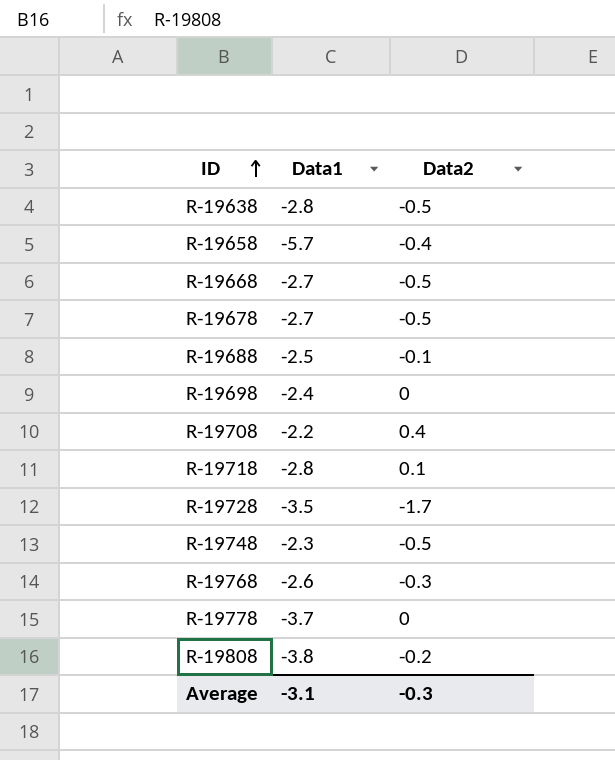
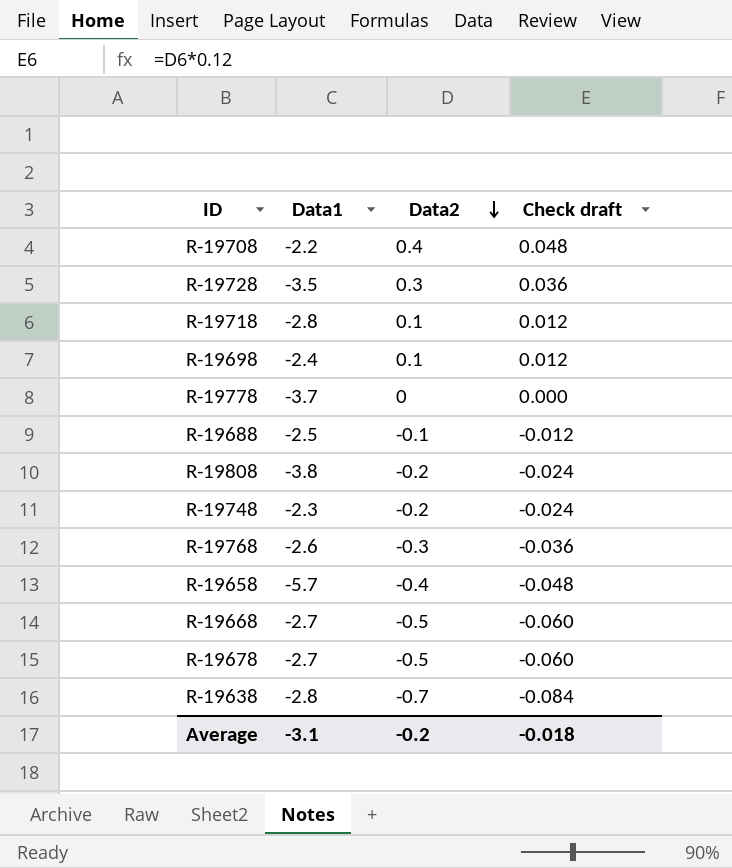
row order: ID ascending -> Data2 descending
column Check draft | formula: none -> [Data2] * 0.12
R-19728 | Data2: -1.7 -> 0.3
R-19698 | Data2: 0 -> 0.1
R-19748 | Data2: -0.5 -> -0.2
R-19638 | Data2: -0.5 -> -0.7
Average | Data2: -0.3 -> -0.2

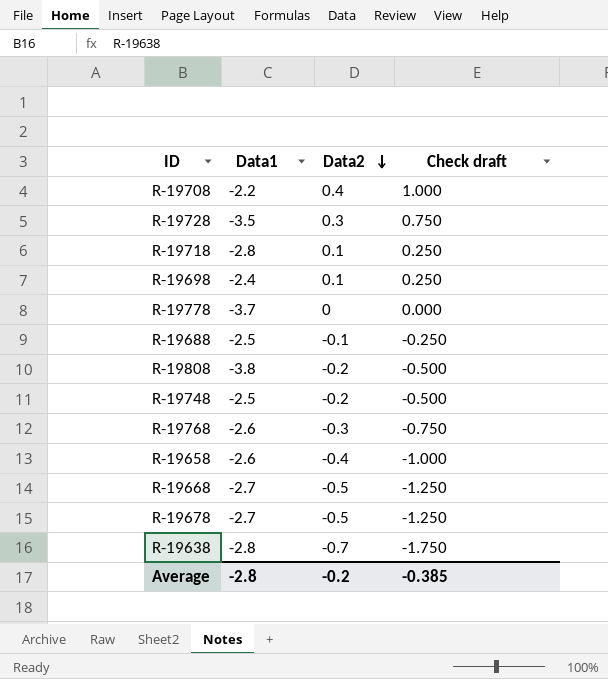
column Check draft | formula: [Data2] * 0.12 -> [Data2] * 2.5
R-19748 | Data1: -2.3 -> -2.5
R-19658 | Data1: -5.7 -> -2.6
Average | Data1: -3.1 -> -2.8
Average | Check draft: -0.018 -> -0.385

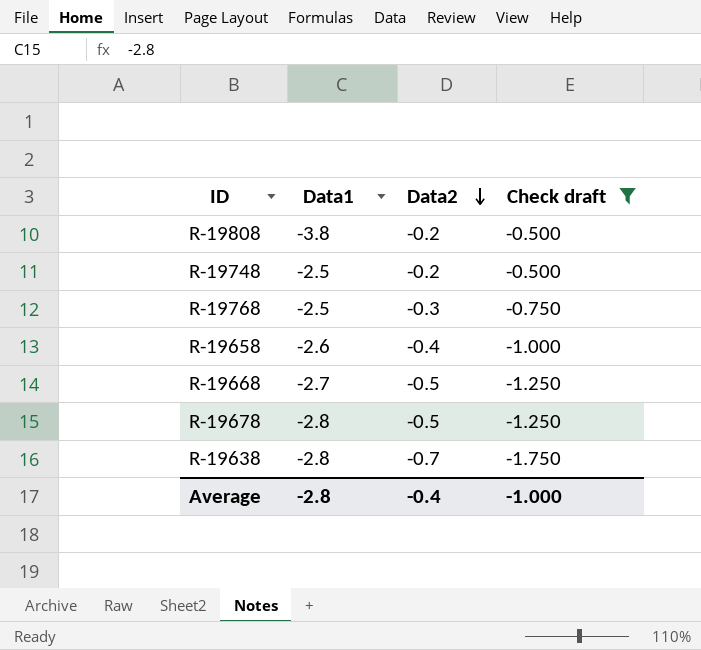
filter: none -> Check draft <= -0.500
R-19768 | Data1: -2.6 -> -2.5
R-19678 | Data1: -2.7 -> -2.8
Average | Data2: -0.2 -> -0.4
Average | Check draft: -0.385 -> -1.000

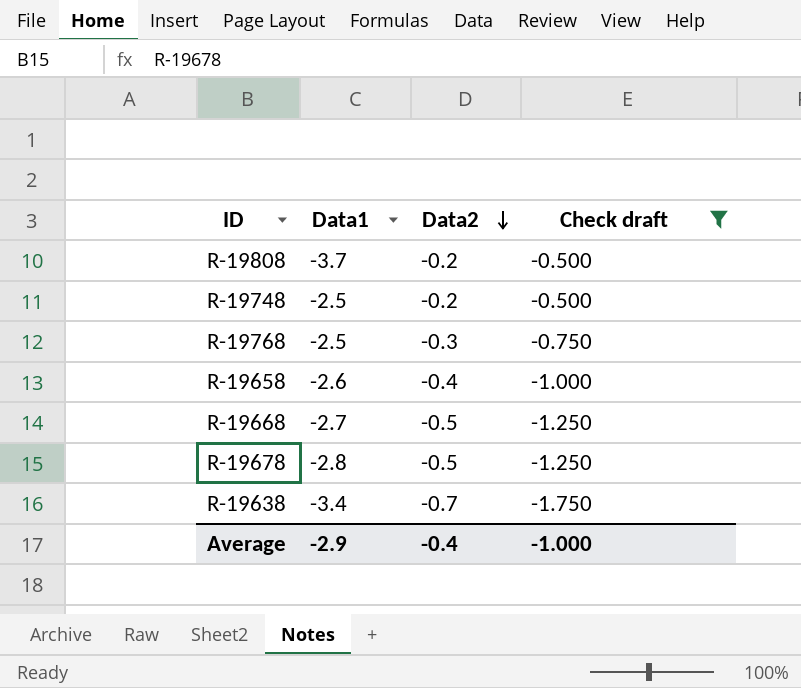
R-19808 | Data1: -3.8 -> -3.7
R-19638 | Data1: -2.8 -> -3.4
Average | Data1: -2.8 -> -2.9

